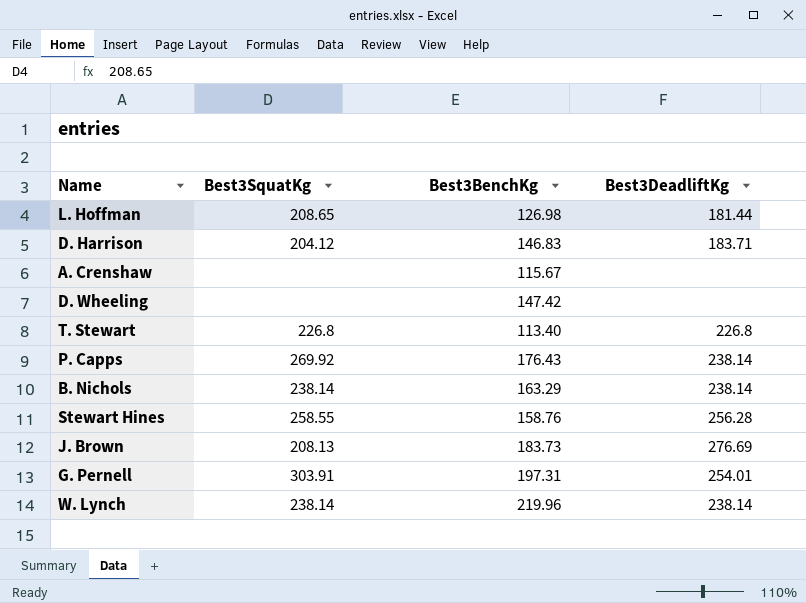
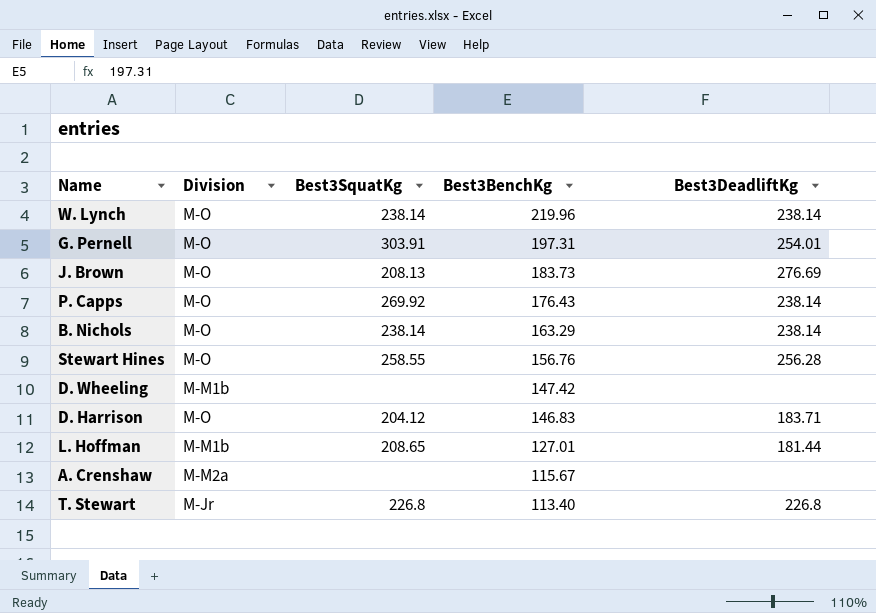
row order: none -> Best3BenchKg descending
column Division | position: none -> 2
Stewart Hines | Best3BenchKg: 158.76 -> 156.76
L. Hoffman | Best3BenchKg: 126.98 -> 127.01

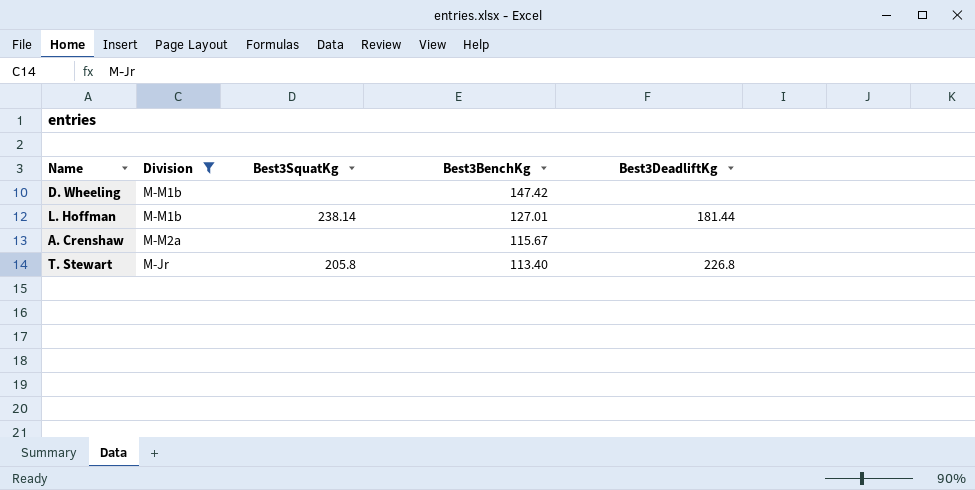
filter: none -> Division != M-O
L. Hoffman | Best3SquatKg: 208.65 -> 238.14
T. Stewart | Best3SquatKg: 226.8 -> 205.8

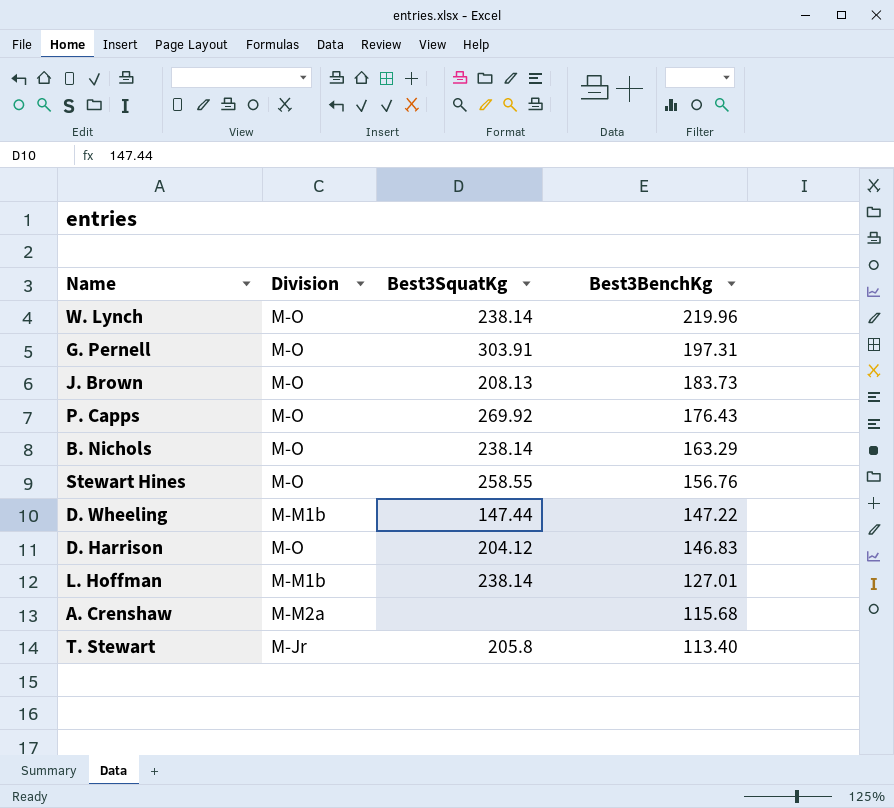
filter: Division != M-O -> none
column Best3DeadliftKg | position: 5 -> none
D. Wheeling | Best3SquatKg: none -> 147.44
D. Wheeling | Best3BenchKg: 147.42 -> 147.22
A. Crenshaw | Best3BenchKg: 115.67 -> 115.68

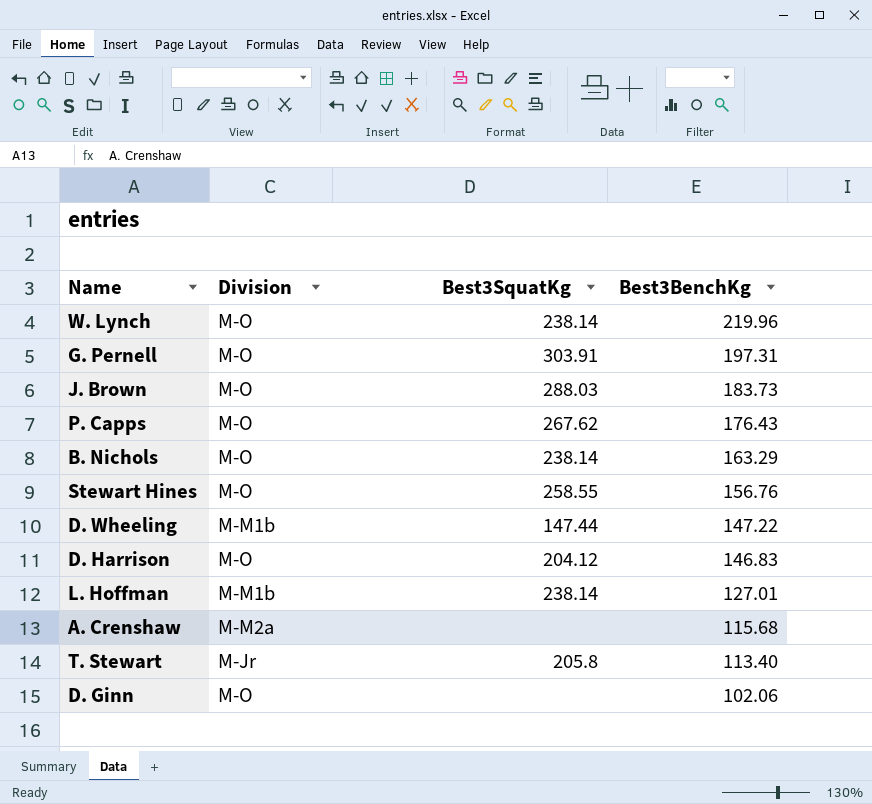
J. Brown | Best3SquatKg: 208.13 -> 288.03
P. Capps | Best3SquatKg: 269.92 -> 267.62
row D. Ginn: none -> M-O | none | 102.06

